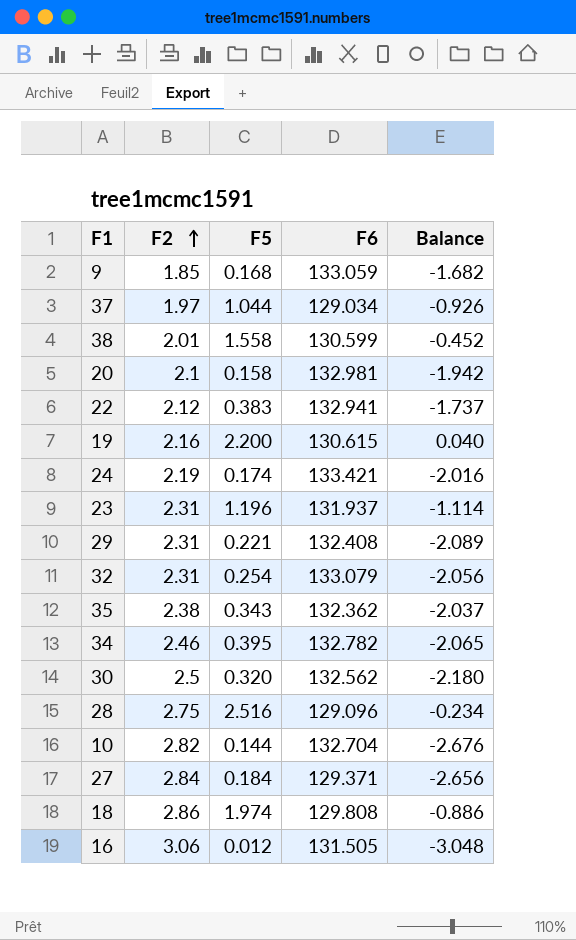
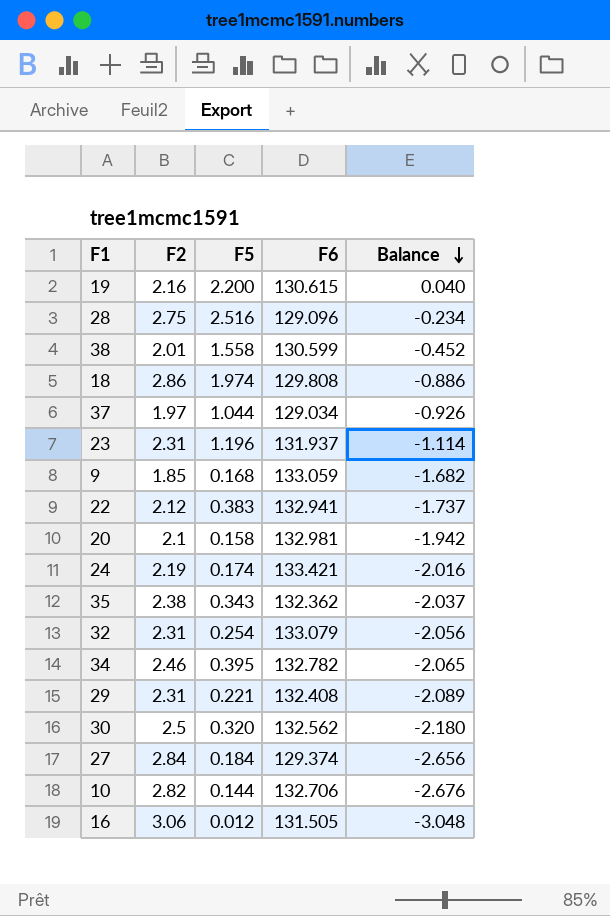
row order: F2 ascending -> Balance descending
27 | F6: 129.371 -> 129.374
10 | F6: 132.704 -> 132.706

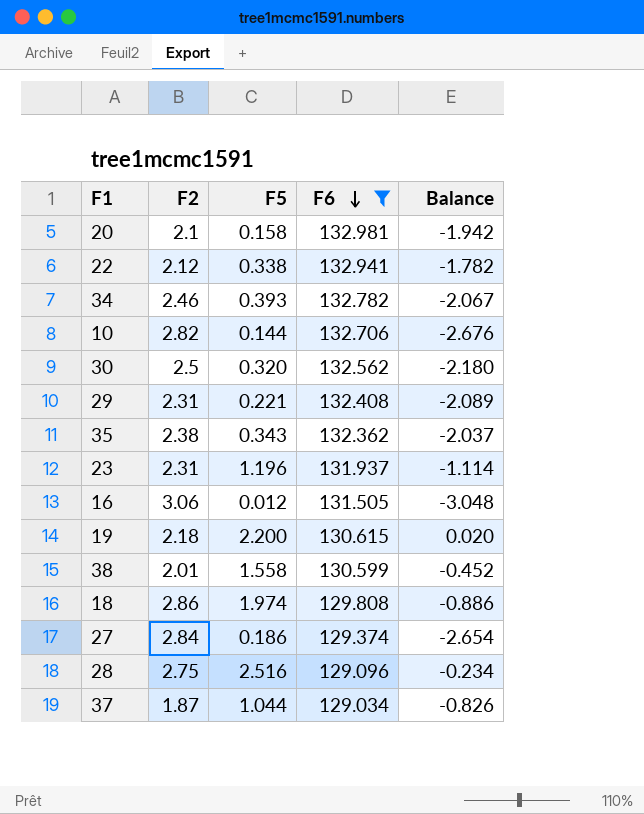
filter: none -> F6 <= 132.981
row order: Balance descending -> F6 descending
22 | F5: 0.383 -> 0.338
22 | Balance: -1.737 -> -1.782
34 | F5: 0.395 -> 0.393
34 | Balance: -2.065 -> -2.067
19 | F2: 2.16 -> 2.18
19 | Balance: 0.040 -> 0.020
27 | F5: 0.184 -> 0.186
27 | Balance: -2.656 -> -2.654
37 | F2: 1.97 -> 1.87
37 | Balance: -0.926 -> -0.826

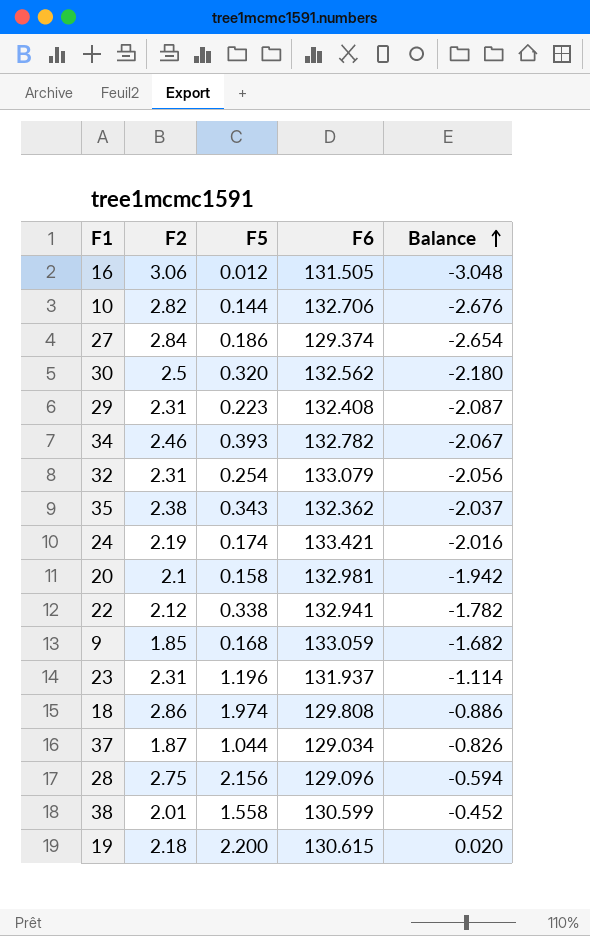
filter: F6 <= 132.981 -> none
row order: F6 descending -> Balance ascending
29 | F5: 0.221 -> 0.223
29 | Balance: -2.089 -> -2.087
28 | F5: 2.516 -> 2.156
28 | Balance: -0.234 -> -0.594

